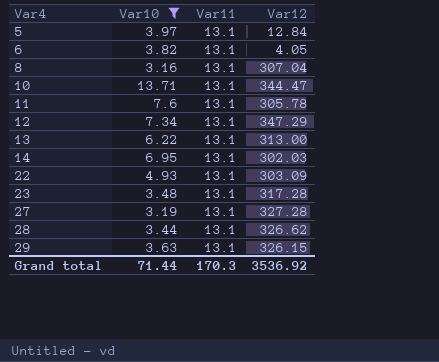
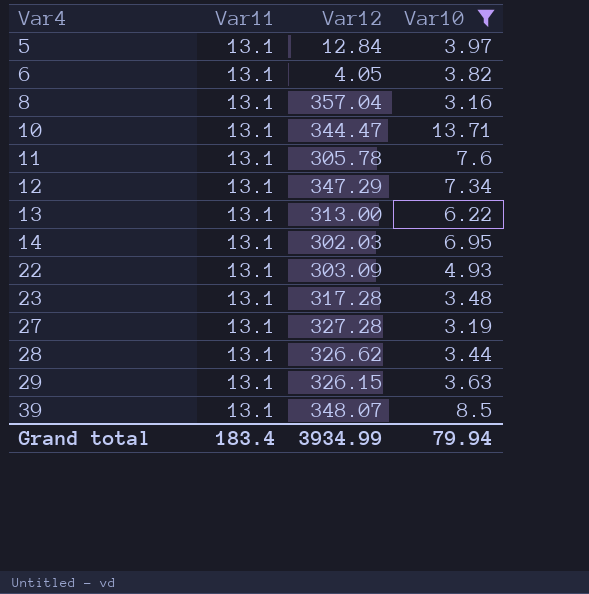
column Var10 | position: 2 -> 4
8 | Var12: 307.04 -> 357.04
row 39: none -> 13.1 | 348.07 | 8.5
Grand total | Var11: 170.3 -> 183.4
Grand total | Var12: 3536.92 -> 3934.99
Grand total | Var10: 71.44 -> 79.94

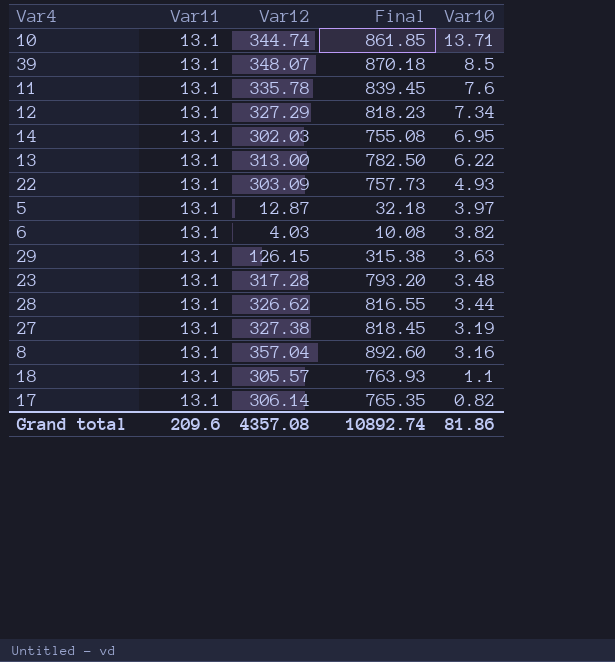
filter: Var10 >= 3.16 -> none
row order: Var4 ascending -> Var10 descending
column Final | formula: none -> [Var12] * 2.5
10 | Var12: 344.47 -> 344.74
11 | Var12: 305.78 -> 335.78
12 | Var12: 347.29 -> 327.29
5 | Var12: 12.84 -> 12.87
6 | Var12: 4.05 -> 4.03
29 | Var12: 326.15 -> 126.15
27 | Var12: 327.28 -> 327.38
Grand total | Var11: 183.4 -> 209.6
Grand total | Var12: 3934.99 -> 4357.08
Grand total | Var10: 79.94 -> 81.86

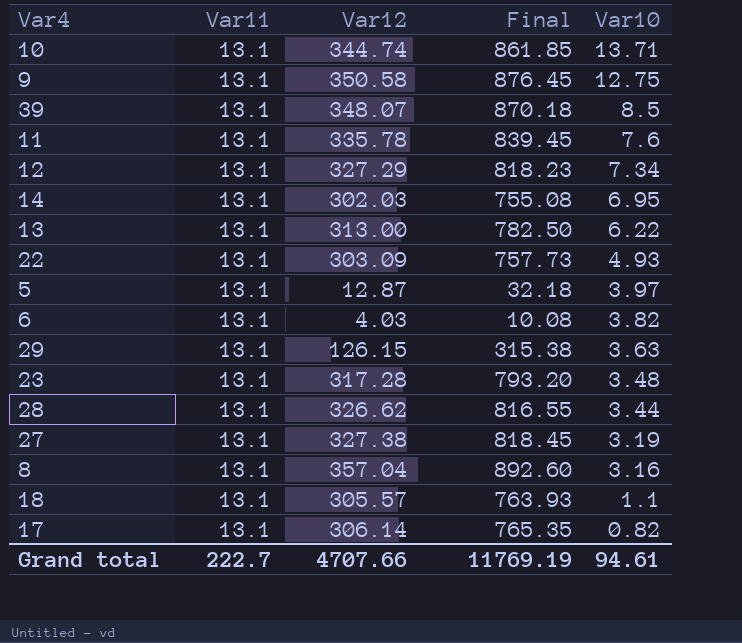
row 9: none -> 13.1 | 350.58 | 876.45 | 12.75
Grand total | Var11: 209.6 -> 222.7
Grand total | Var12: 4357.08 -> 4707.66
Grand total | Final: 10892.74 -> 11769.19
Grand total | Var10: 81.86 -> 94.61

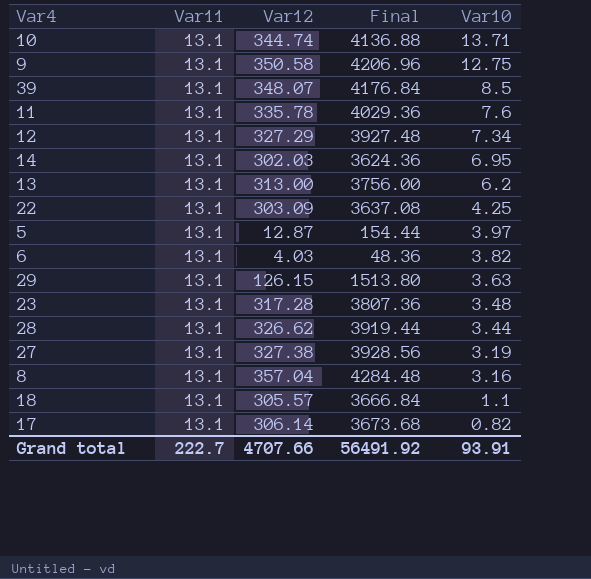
column Final | formula: [Var12] * 2.5 -> [Var12] * 12
13 | Var10: 6.22 -> 6.2
22 | Var10: 4.93 -> 4.25
Grand total | Final: 11769.19 -> 56491.92
Grand total | Var10: 94.61 -> 93.91

